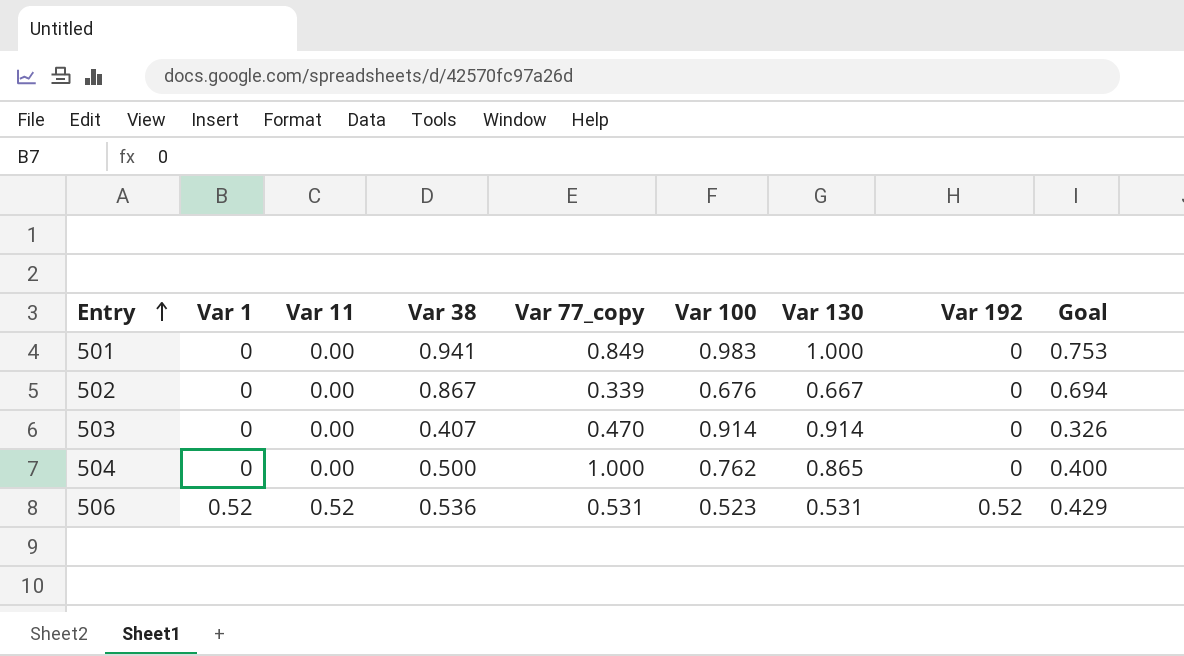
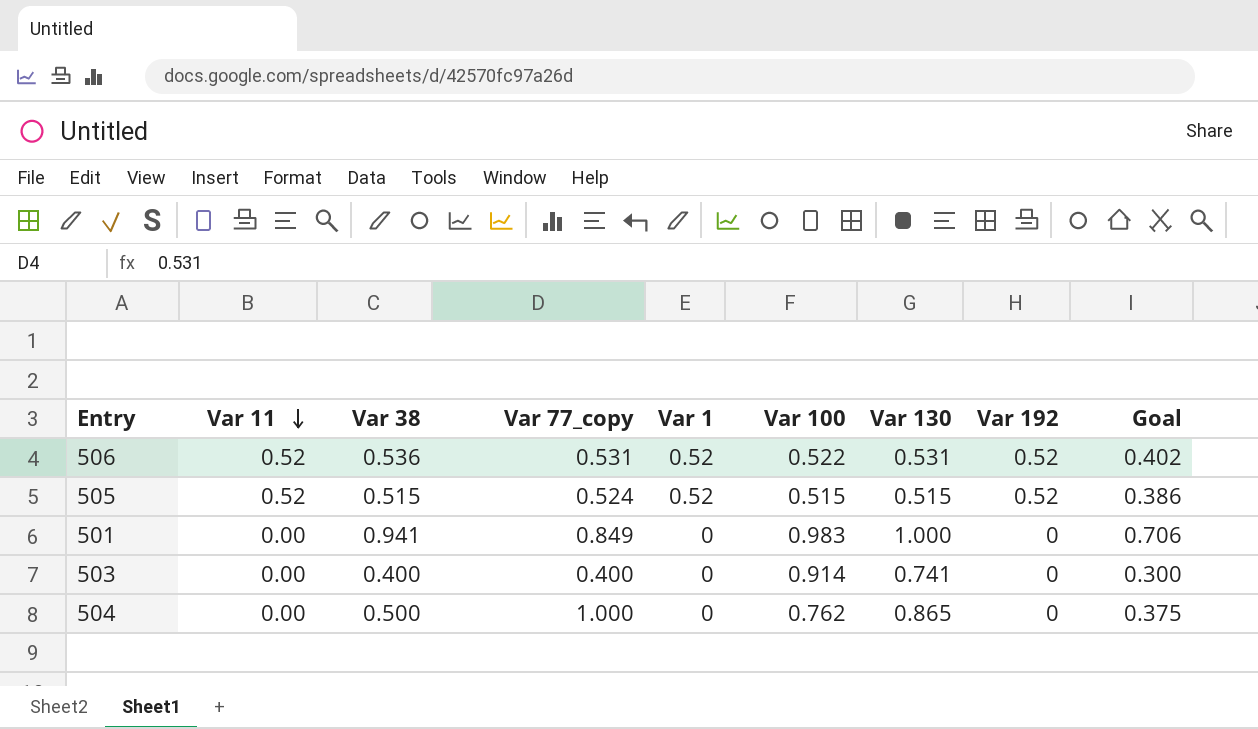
row order: Entry ascending -> Var 11 descending
column Var 1 | position: 2 -> 5
column Goal | formula: [Var 38] * 0.8 -> [Var 38] * 0.75
row 502: 0 | 0.00 | 0.867 | 0.339 | 0.676 | 0.667 | 0 | 0.694 -> none
506 | Var 100: 0.523 -> 0.522
row 505: none -> 0.52 | 0.515 | 0.524 | 0.52 | 0.515 | 0.515 | 0.52 | 0.386
503 | Var 38: 0.407 -> 0.400
503 | Var 77_copy: 0.470 -> 0.400
503 | Var 130: 0.914 -> 0.741

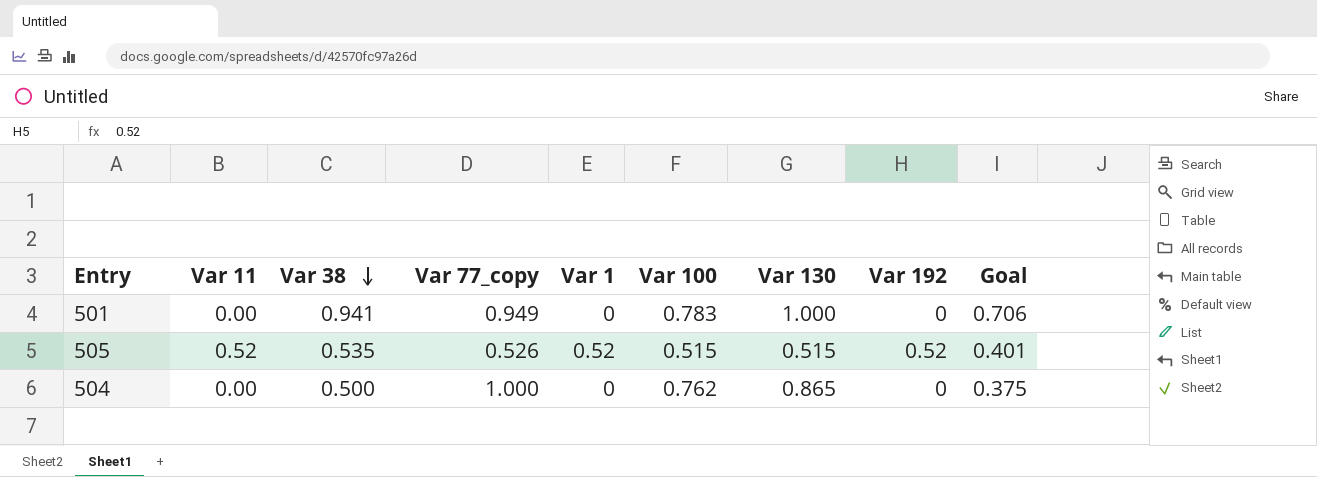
row order: Var 11 descending -> Var 38 descending
row 506: 0.52 | 0.536 | 0.531 | 0.52 | 0.522 | 0.531 | 0.52 | 0.402 -> none
row 503: 0.00 | 0.400 | 0.400 | 0 | 0.914 | 0.741 | 0 | 0.300 -> none
501 | Var 77_copy: 0.849 -> 0.949
501 | Var 100: 0.983 -> 0.783
505 | Var 38: 0.515 -> 0.535
505 | Var 77_copy: 0.524 -> 0.526
505 | Goal: 0.386 -> 0.401

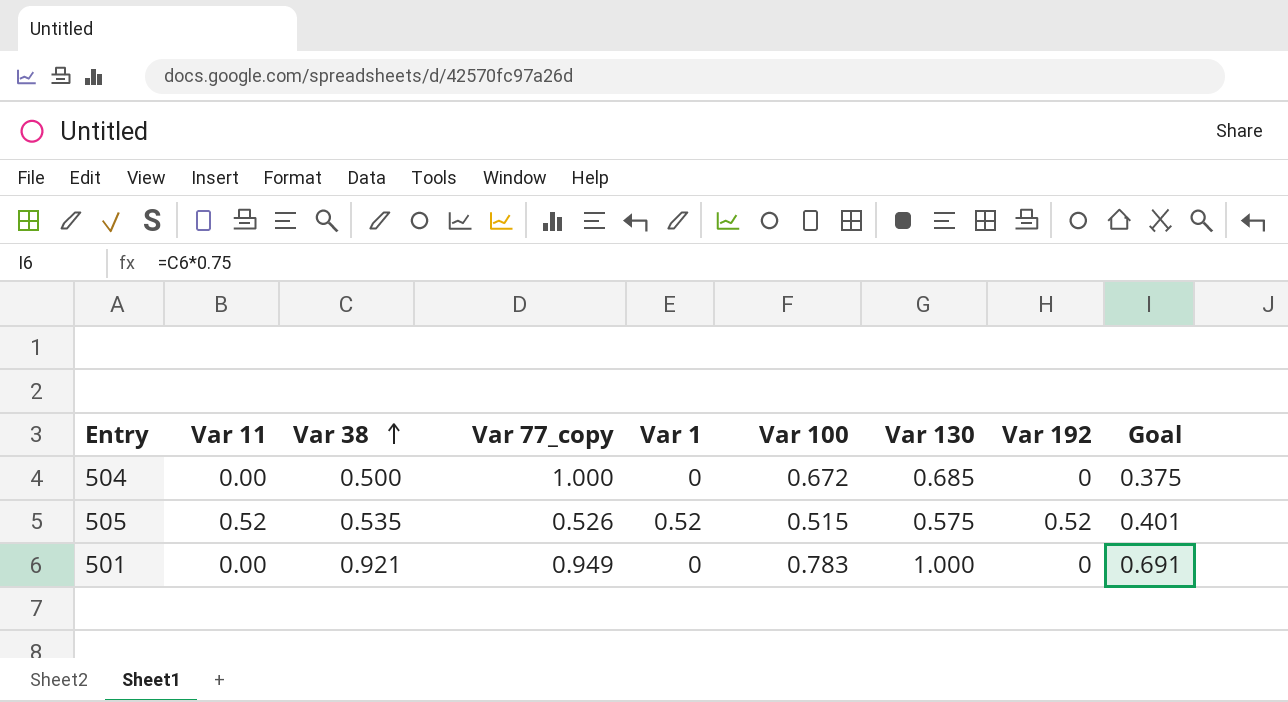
row order: Var 38 descending -> Var 38 ascending
504 | Var 100: 0.762 -> 0.672
504 | Var 130: 0.865 -> 0.685
505 | Var 130: 0.515 -> 0.575
501 | Var 38: 0.941 -> 0.921
501 | Goal: 0.706 -> 0.691

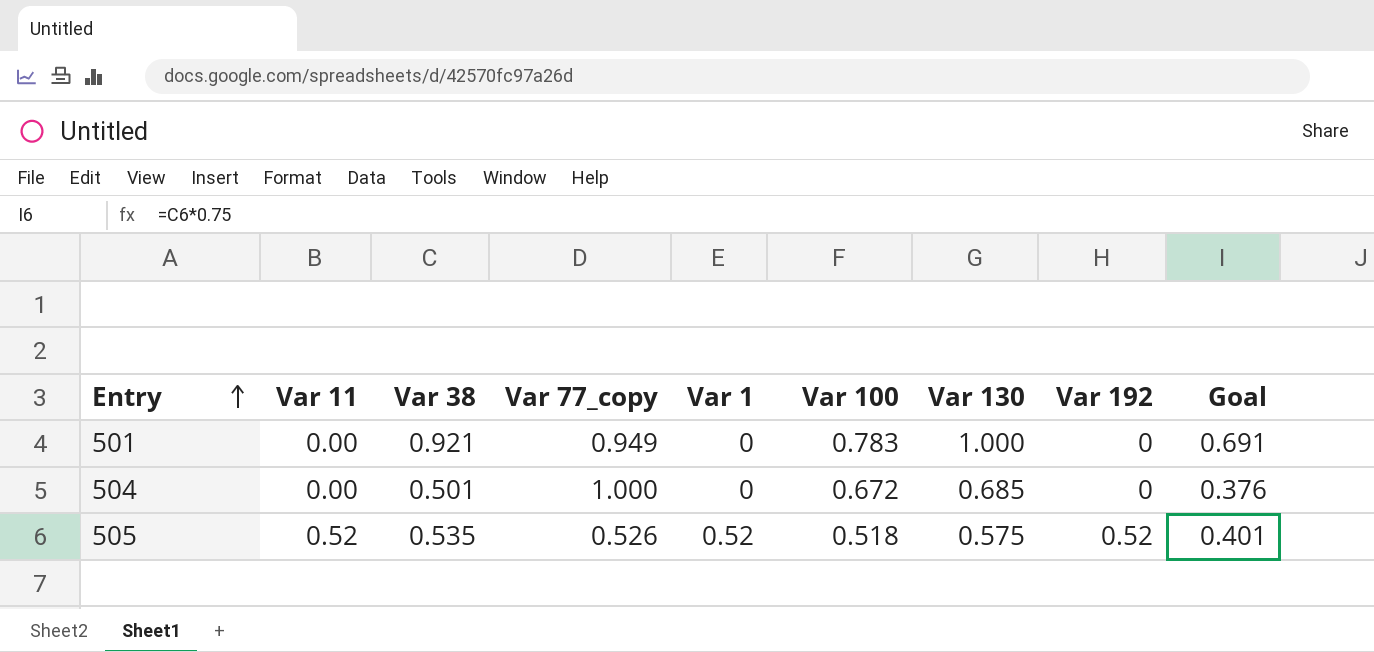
row order: Var 38 ascending -> Entry ascending
504 | Var 38: 0.500 -> 0.501
504 | Goal: 0.375 -> 0.376
505 | Var 100: 0.515 -> 0.518

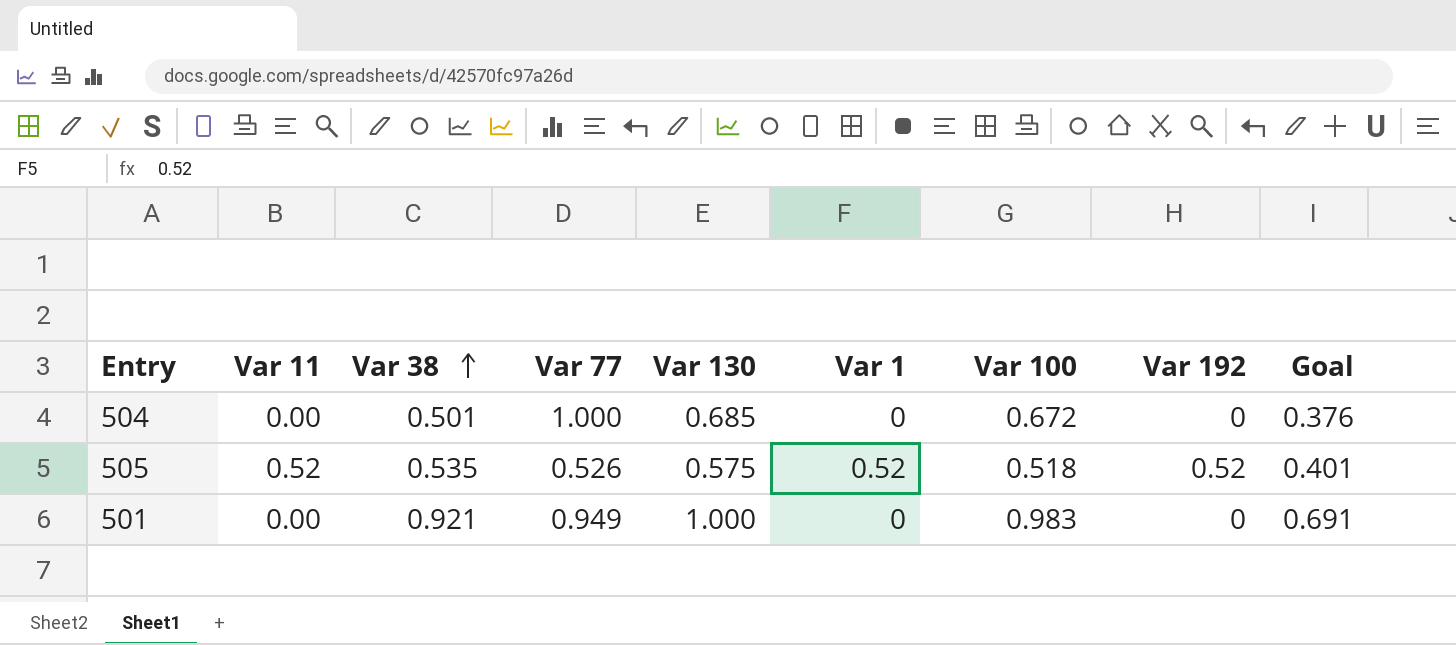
row order: Entry ascending -> Var 38 ascending
column name: Var 77_copy -> Var 77
column Var 130 | position: 7 -> 5
501 | Var 100: 0.783 -> 0.983

